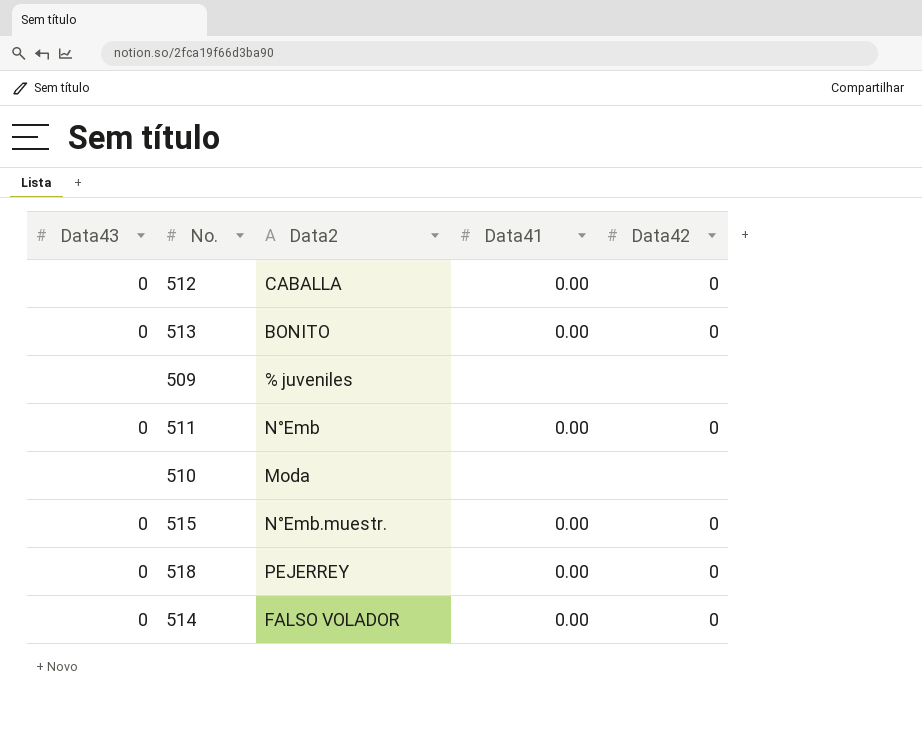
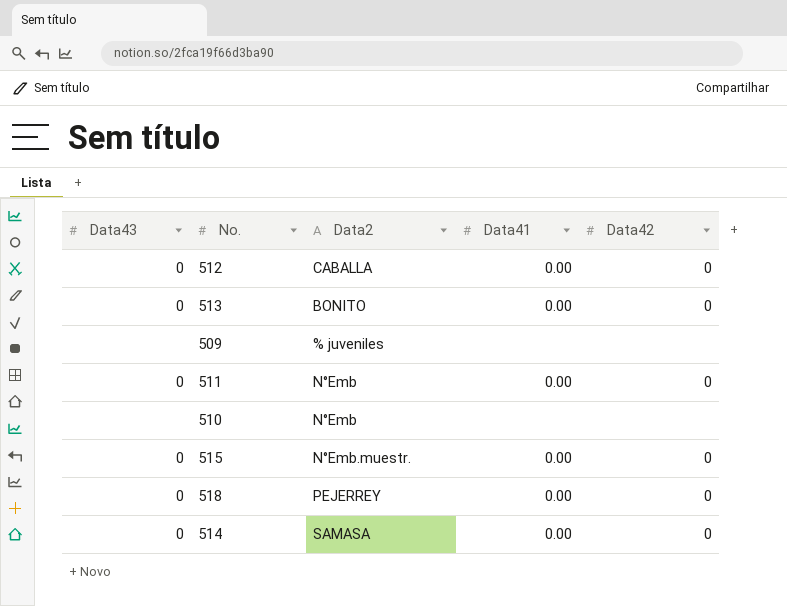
510 | Data2: Moda -> N°Emb
514 | Data2: FALSO VOLADOR -> SAMASA

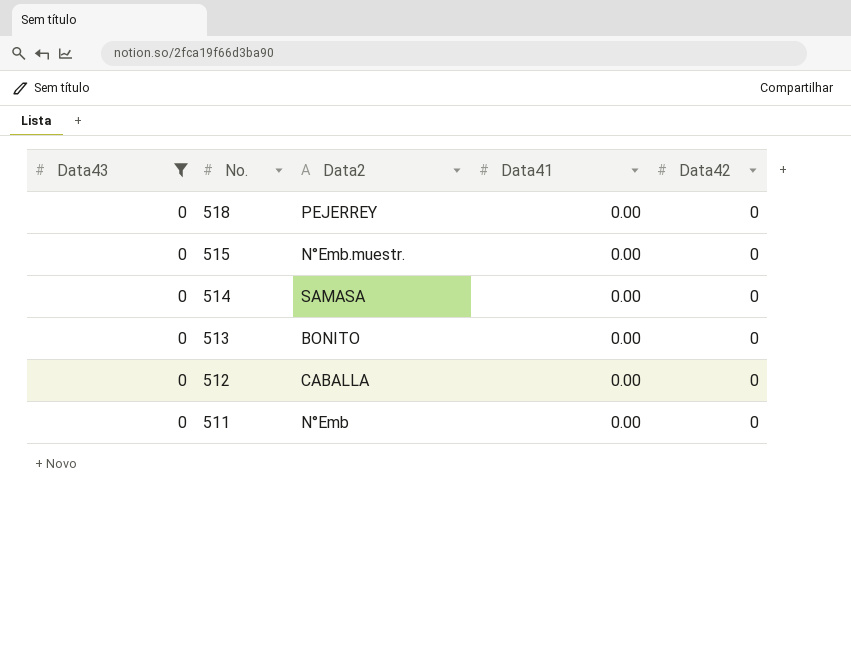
filter: none -> Data43 = 0
row order: none -> No. descending

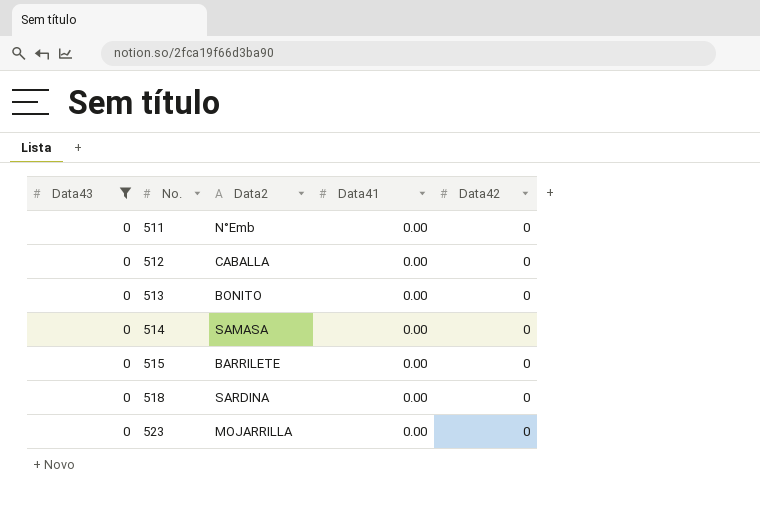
row order: No. descending -> No. ascending
515 | Data2: N°Emb.muestr. -> BARRILETE
518 | Data2: PEJERREY -> SARDINA
row 523: none -> 0 | MOJARRILLA | 0.00 | 0

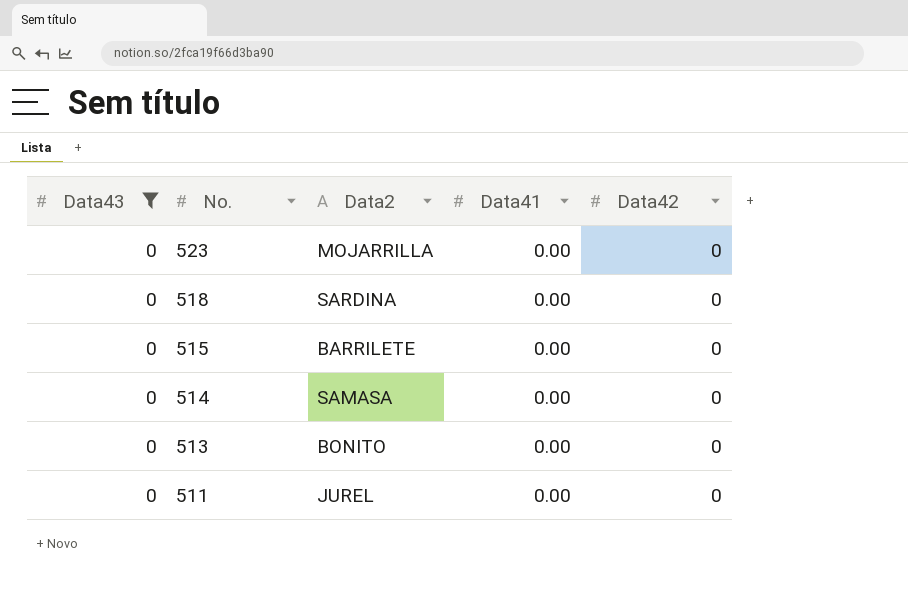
row order: No. ascending -> No. descending
row 512: 0 | CABALLA | 0.00 | 0 -> none
511 | Data2: N°Emb -> JUREL

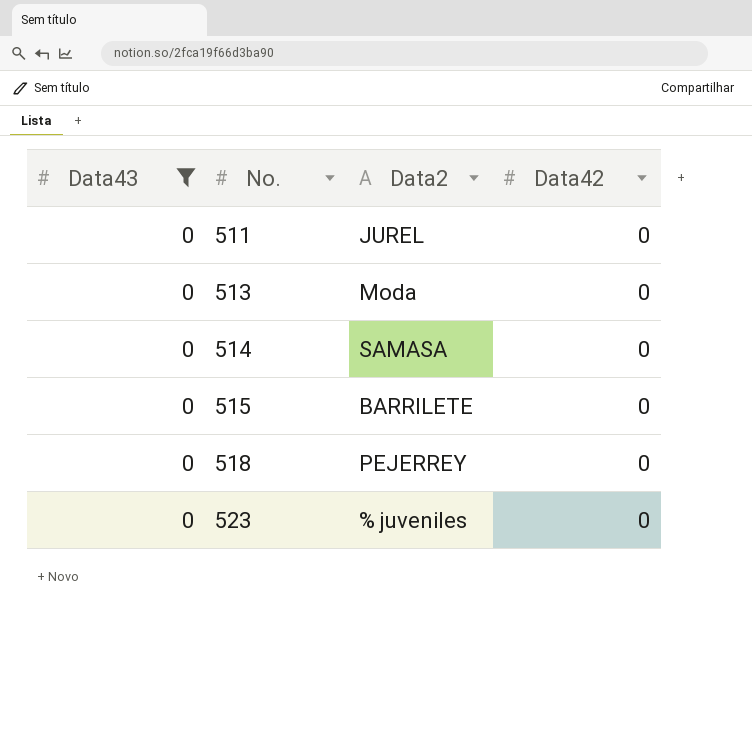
row order: No. descending -> No. ascending
column Data41 | position: 4 -> none
513 | Data2: BONITO -> Moda
518 | Data2: SARDINA -> PEJERREY
523 | Data2: MOJARRILLA -> % juveniles

